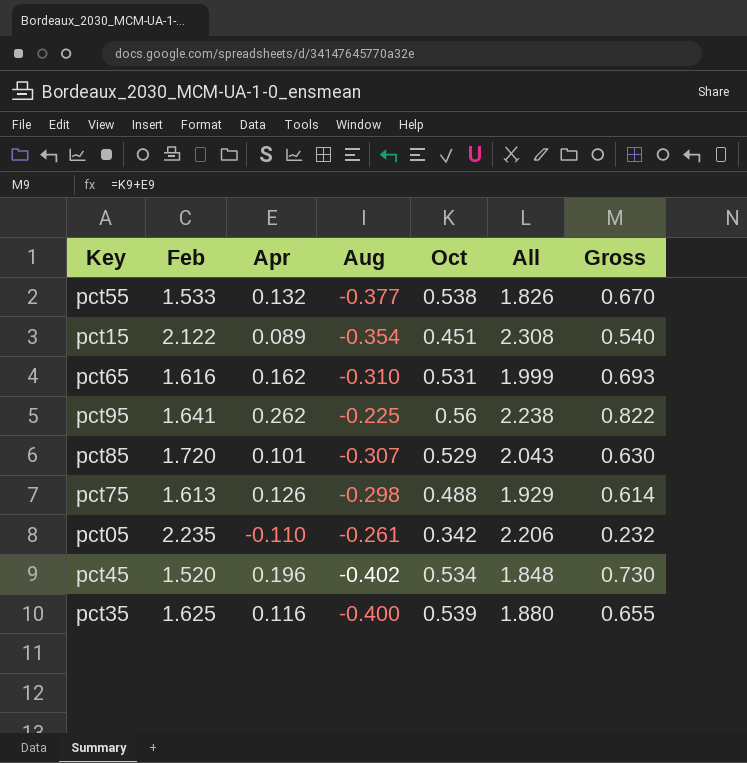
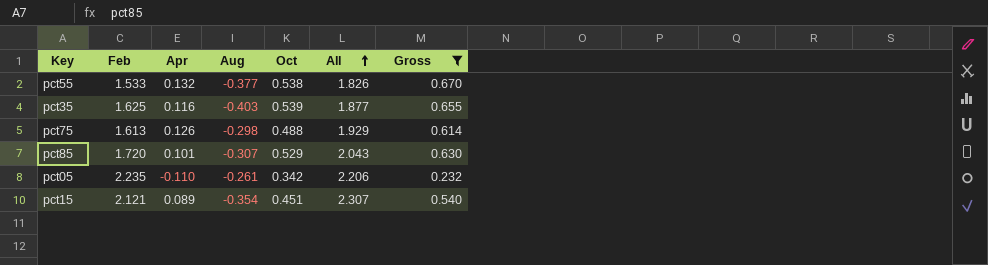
filter: none -> Gross <= 0.670
row order: none -> All ascending
pct35 | Aug: -0.400 -> -0.403
pct35 | All: 1.880 -> 1.877
pct15 | Feb: 2.122 -> 2.121
pct15 | All: 2.308 -> 2.307

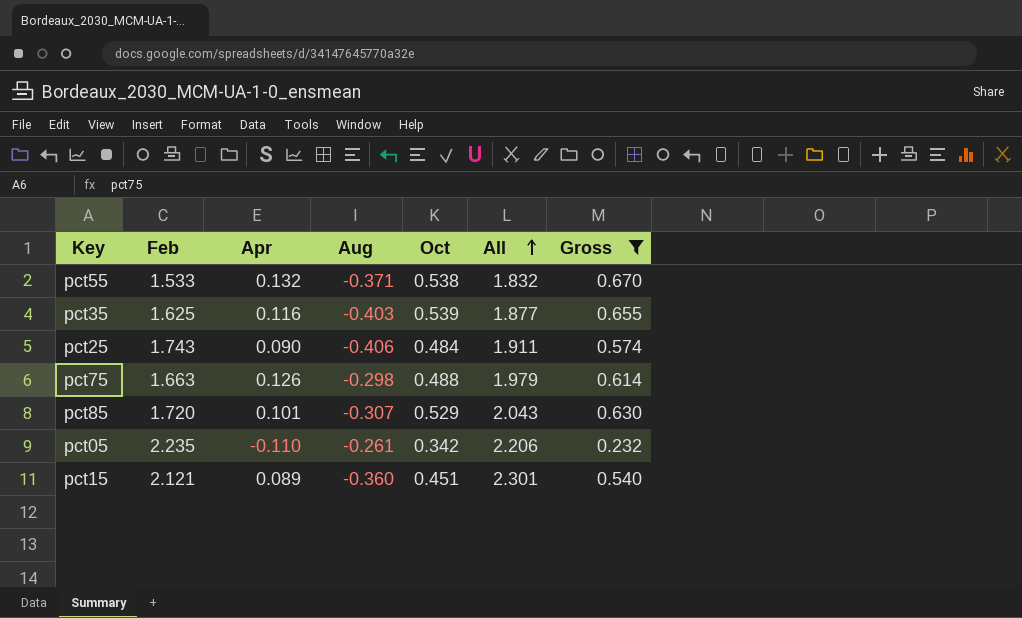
pct55 | Aug: -0.377 -> -0.371
pct55 | All: 1.826 -> 1.832
row pct25: none -> 1.743 | 0.090 | -0.406 | 0.484 | 1.911 | 0.574
pct75 | Feb: 1.613 -> 1.663
pct75 | All: 1.929 -> 1.979
pct15 | Aug: -0.354 -> -0.360
pct15 | All: 2.307 -> 2.301

